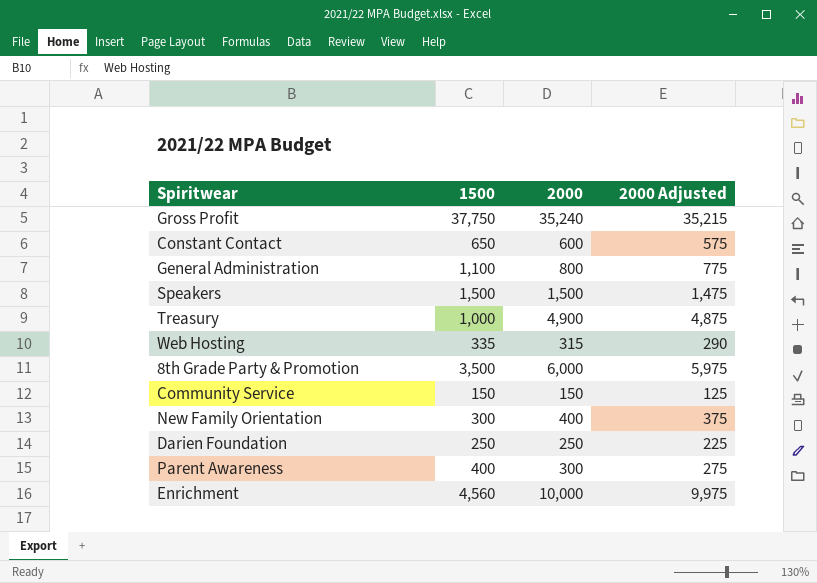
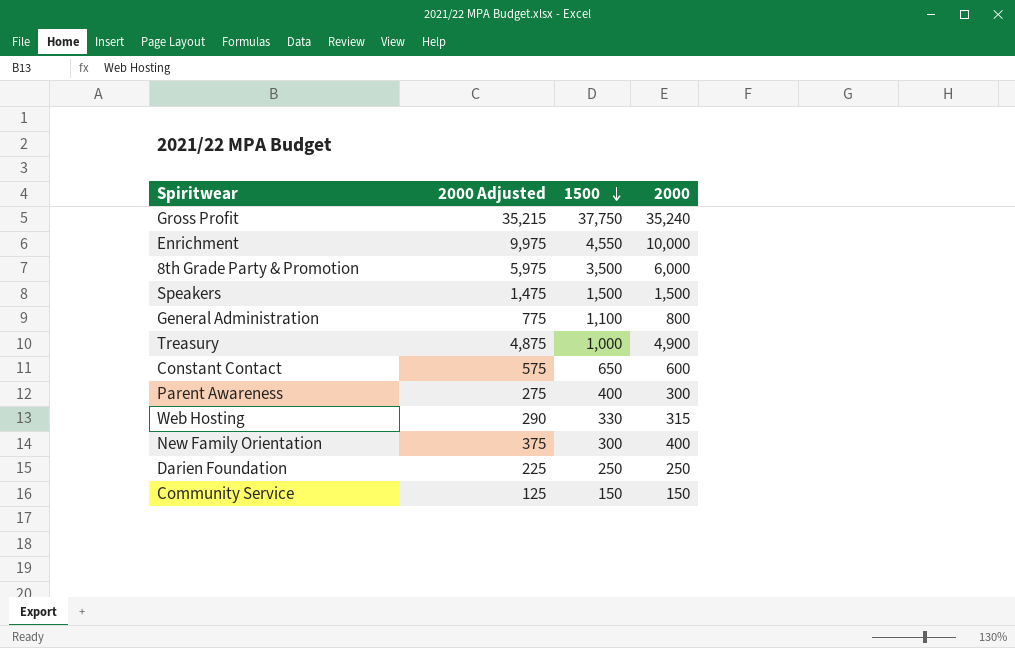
row order: none -> 1500 descending
column 2000 Adjusted | position: 4 -> 2
Enrichment | 1500: 4,560 -> 4,550
Web Hosting | 1500: 335 -> 330

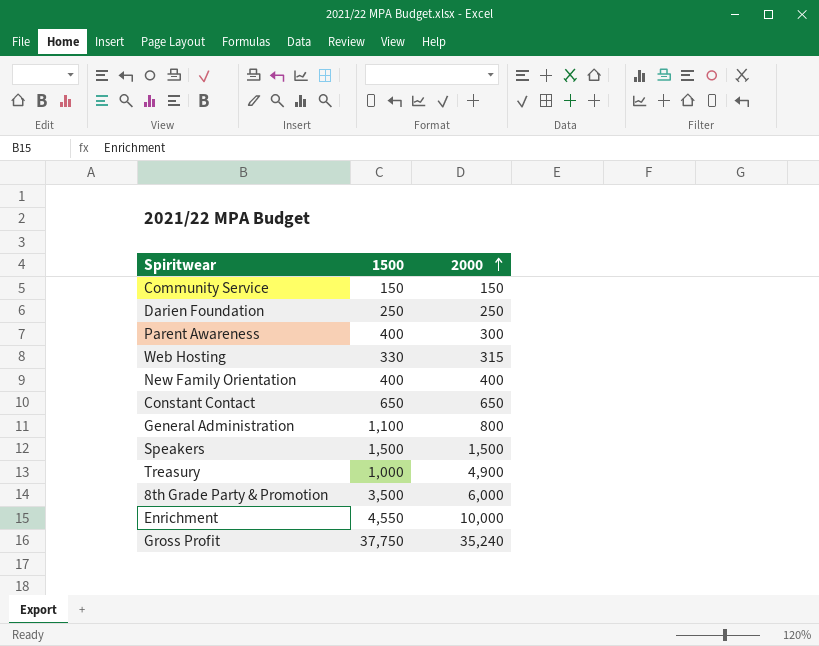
row order: 1500 descending -> 2000 ascending
column 2000 Adjusted | formula: [2000] - 25 -> none
New Family Orientation | 1500: 300 -> 400
Constant Contact | 2000: 600 -> 650

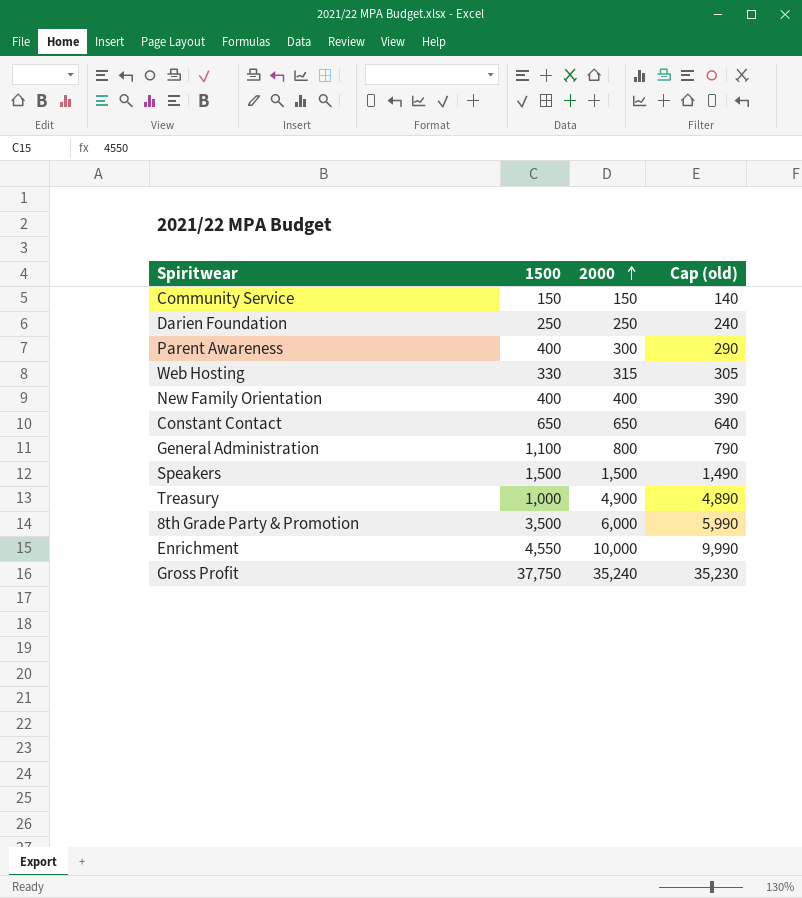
column Cap (old) | formula: none -> [2000] - 10

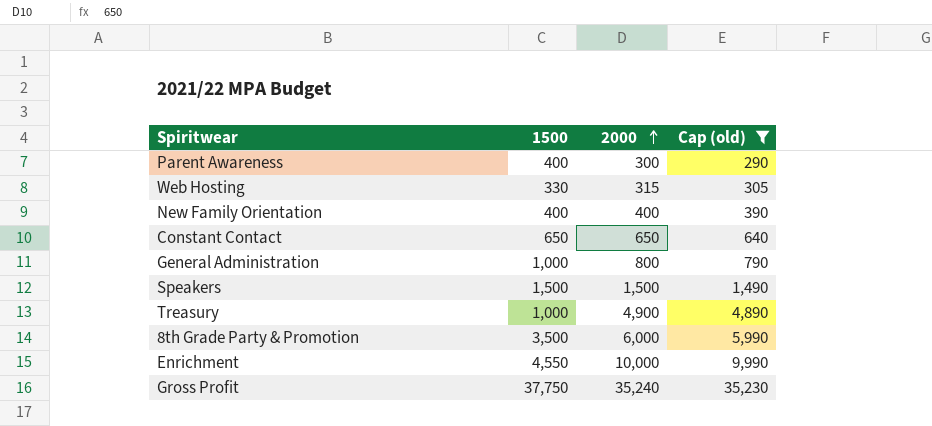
filter: none -> Cap (old) >= 290
General Administration | 1500: 1,100 -> 1,000

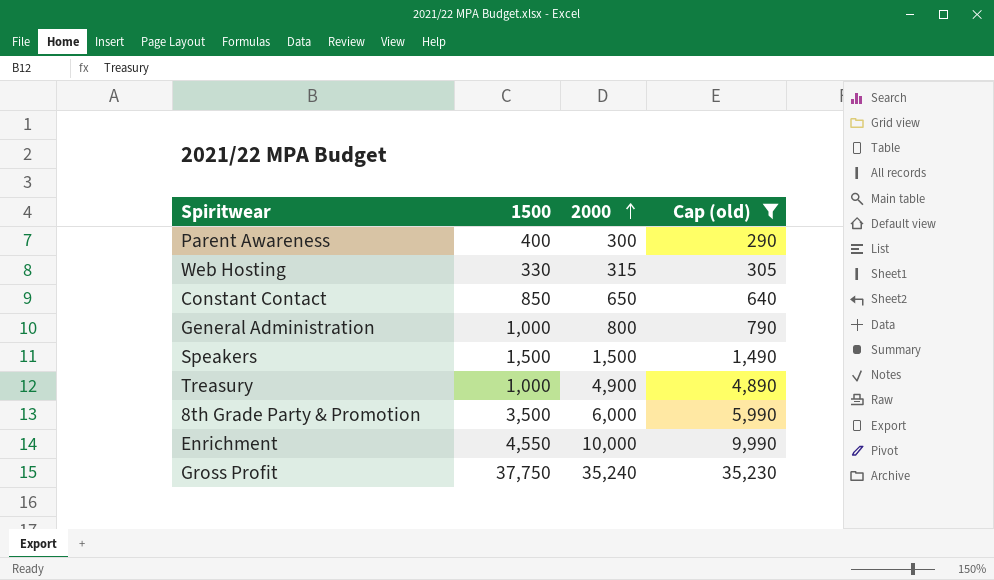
row New Family Orientation: 400 | 400 | 390 -> none
Constant Contact | 1500: 650 -> 850

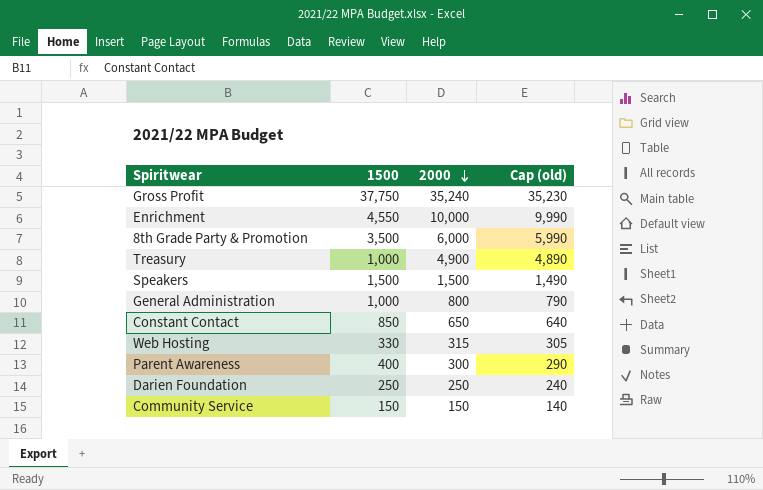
filter: Cap (old) >= 290 -> none
row order: 2000 ascending -> 2000 descending

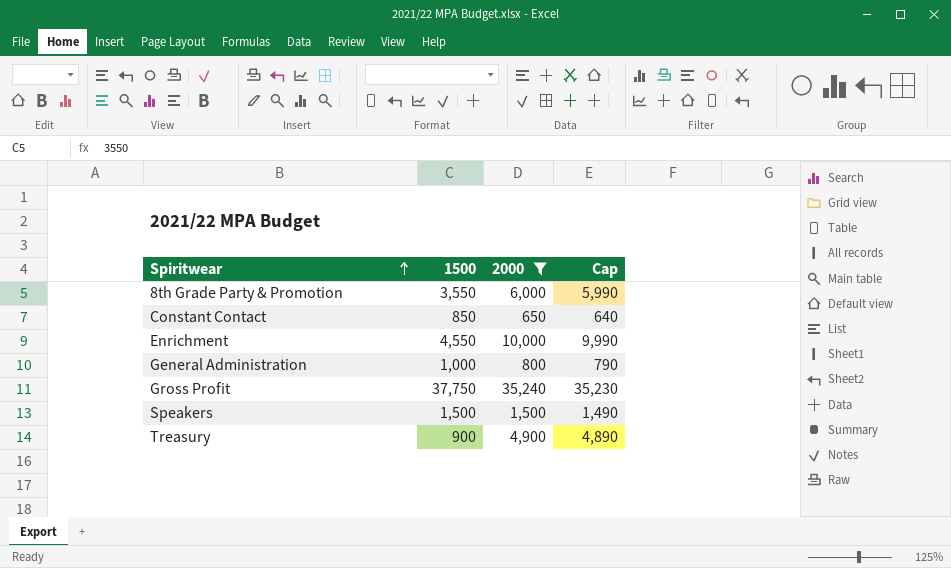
filter: none -> 2000 >= 650
row order: 2000 descending -> Spiritwear ascending
column name: Cap (old) -> Cap
8th Grade Party & Promotion | 1500: 3,500 -> 3,550
Treasury | 1500: 1,000 -> 900

